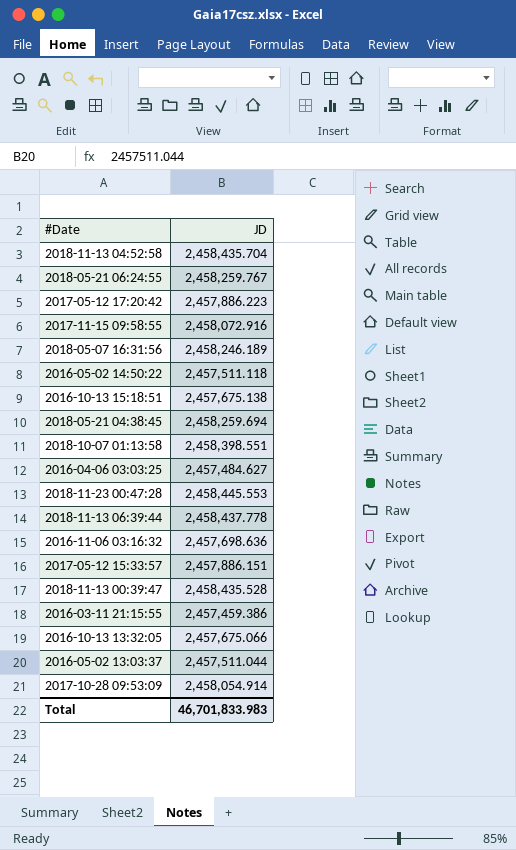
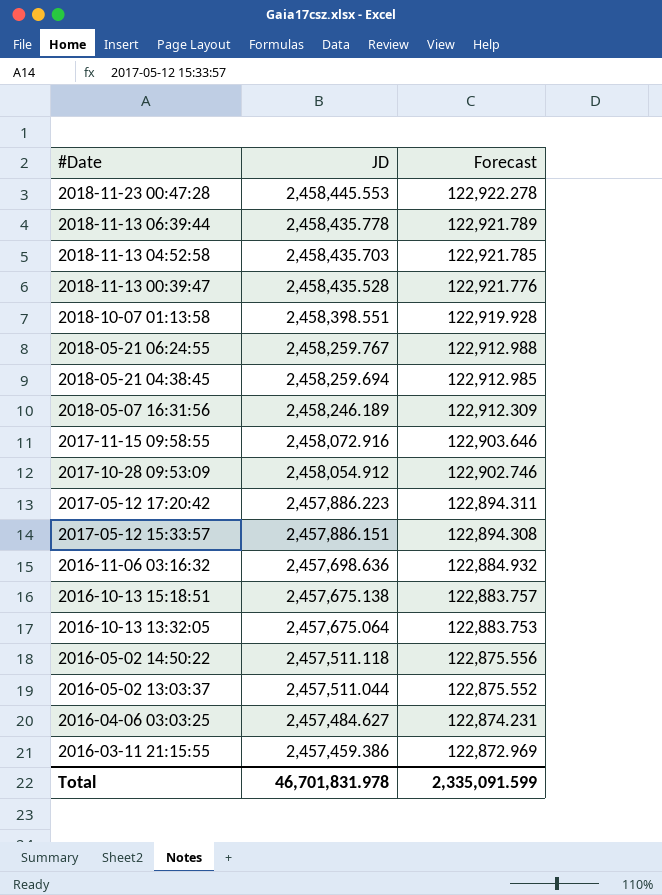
row order: none -> #Date descending
column Forecast | formula: none -> [JD] * 0.05
2018-11-13 06:39:44 | JD: 2,458,437.778 -> 2,458,435.778
2018-11-13 04:52:58 | JD: 2,458,435.704 -> 2,458,435.703
2017-10-28 09:53:09 | JD: 2,458,054.914 -> 2,458,054.912
2016-10-13 13:32:05 | JD: 2,457,675.066 -> 2,457,675.064
Total | JD: 46,701,833.983 -> 46,701,831.978

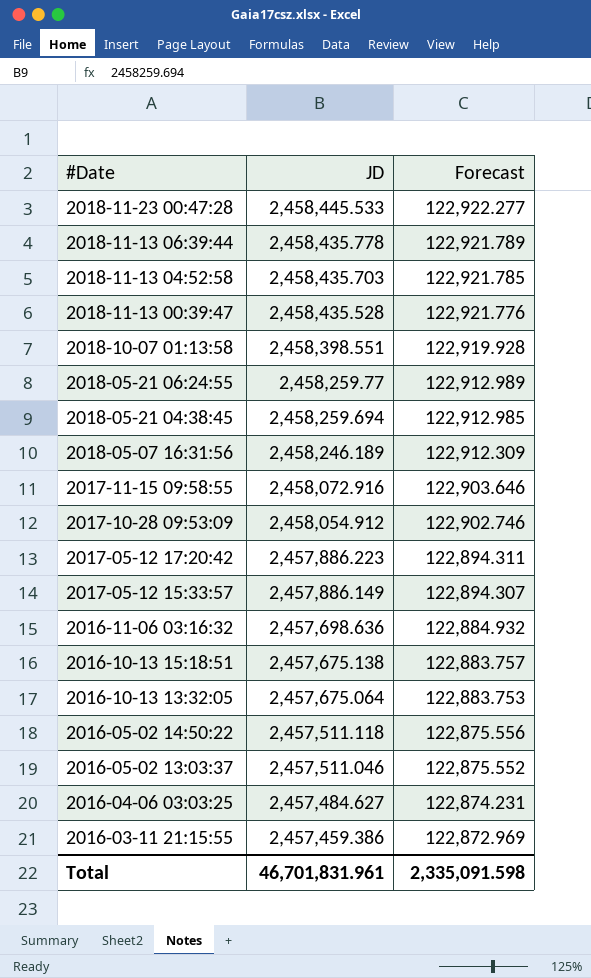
2018-11-23 00:47:28 | JD: 2,458,445.553 -> 2,458,445.533
2018-11-23 00:47:28 | Forecast: 122,922.278 -> 122,922.277
2018-05-21 06:24:55 | JD: 2,458,259.767 -> 2,458,259.77
2018-05-21 06:24:55 | Forecast: 122,912.988 -> 122,912.989
2017-05-12 15:33:57 | JD: 2,457,886.151 -> 2,457,886.149
2017-05-12 15:33:57 | Forecast: 122,894.308 -> 122,894.307
2016-05-02 13:03:37 | JD: 2,457,511.044 -> 2,457,511.046
Total | JD: 46,701,831.978 -> 46,701,831.961
Total | Forecast: 2,335,091.599 -> 2,335,091.598

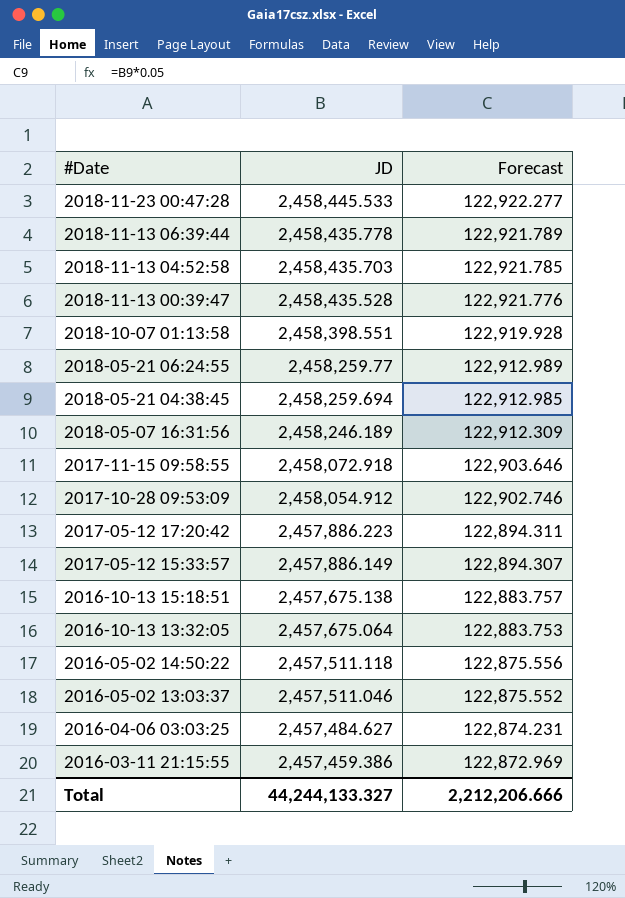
row 2016-11-06 03:16:32: 2,457,698.636 | 122,884.932 -> none
2017-11-15 09:58:55 | JD: 2,458,072.916 -> 2,458,072.918
Total | JD: 46,701,831.961 -> 44,244,133.327
Total | Forecast: 2,335,091.598 -> 2,212,206.666

